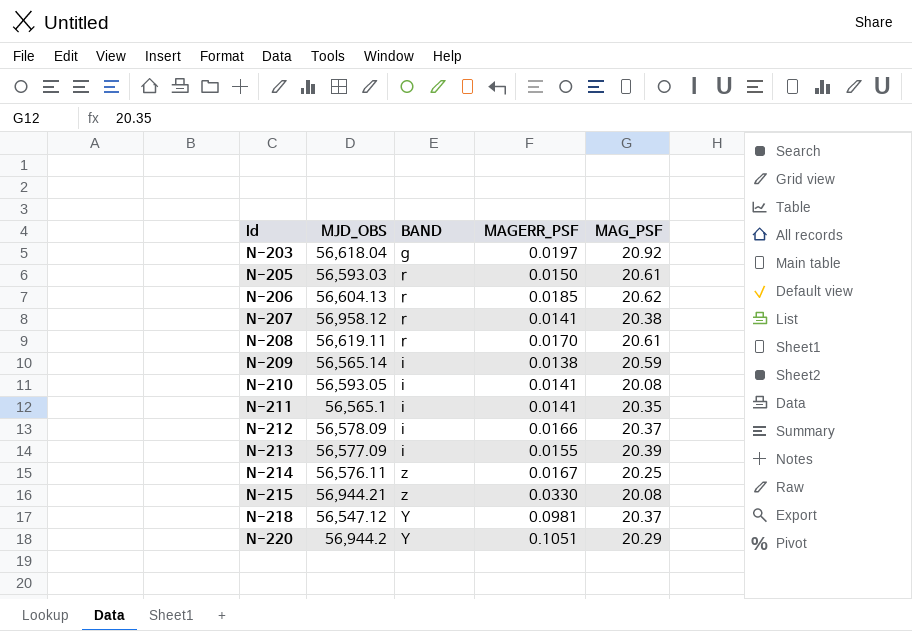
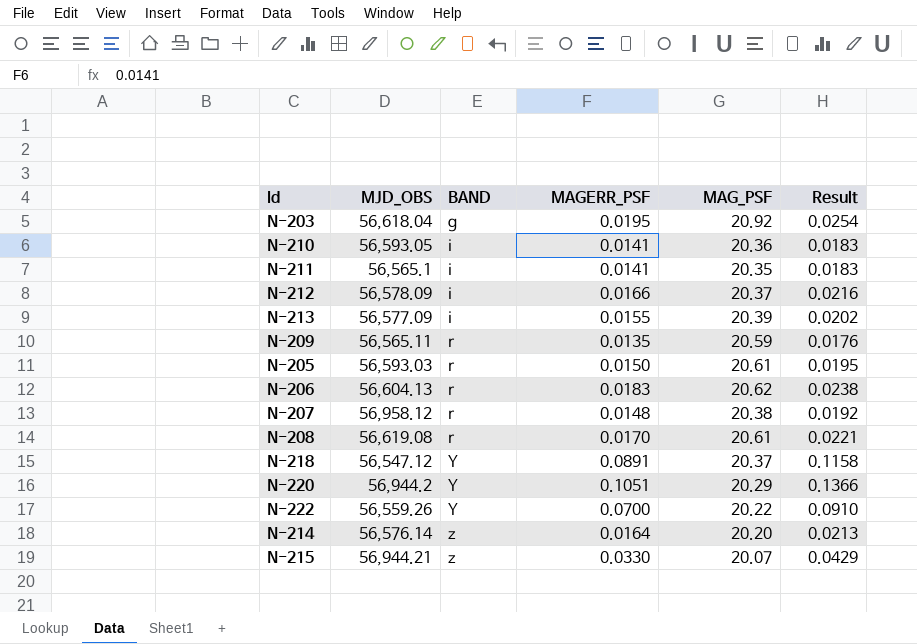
row order: Id ascending -> BAND ascending
column Result | formula: none -> [MAGERR_PSF] * 1.3
N-203 | MAGERR_PSF: 0.0197 -> 0.0195
N-210 | MAG_PSF: 20.08 -> 20.36
N-209 | MJD_OBS: 56,565.14 -> 56,565.11
N-209 | BAND: i -> r
N-209 | MAGERR_PSF: 0.0138 -> 0.0135
N-206 | MAGERR_PSF: 0.0185 -> 0.0183
N-207 | MAGERR_PSF: 0.0141 -> 0.0148
N-208 | MJD_OBS: 56,619.11 -> 56,619.08
N-218 | MAGERR_PSF: 0.0981 -> 0.0891
row N-222: none -> 56,559.26 | Y | 0.0700 | 20.22 | 0.0910
N-214 | MJD_OBS: 56,576.11 -> 56,576.14
N-214 | MAGERR_PSF: 0.0167 -> 0.0164
N-214 | MAG_PSF: 20.25 -> 20.20
N-215 | MAG_PSF: 20.08 -> 20.07

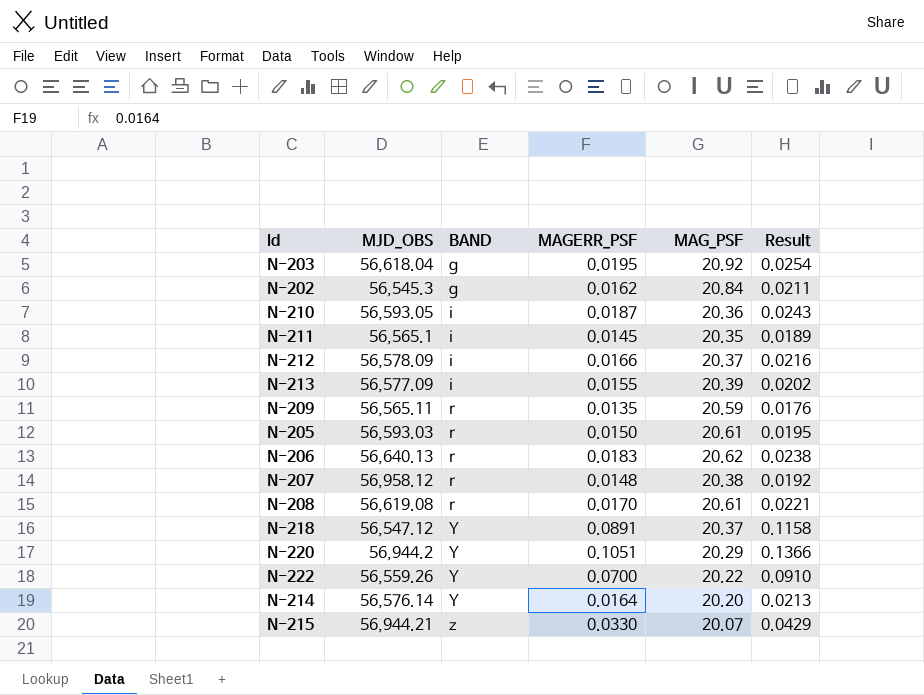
row N-202: none -> 56,545.3 | g | 0.0162 | 20.84 | 0.0211
N-210 | MAGERR_PSF: 0.0141 -> 0.0187
N-210 | Result: 0.0183 -> 0.0243
N-211 | MAGERR_PSF: 0.0141 -> 0.0145
N-211 | Result: 0.0183 -> 0.0189
N-206 | MJD_OBS: 56,604.13 -> 56,640.13
N-214 | BAND: z -> Y

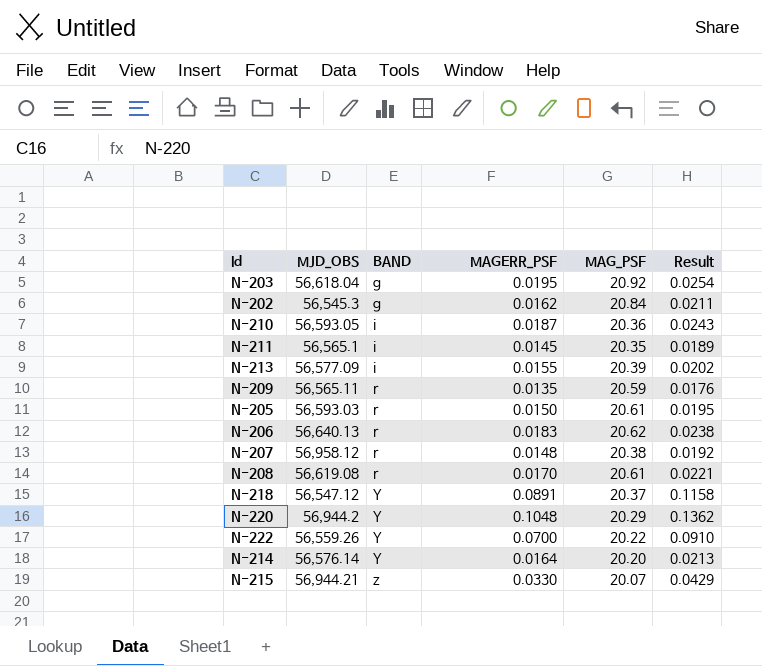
row N-212: 56,578.09 | i | 0.0166 | 20.37 | 0.0216 -> none
N-220 | MAGERR_PSF: 0.1051 -> 0.1048
N-220 | Result: 0.1366 -> 0.1362

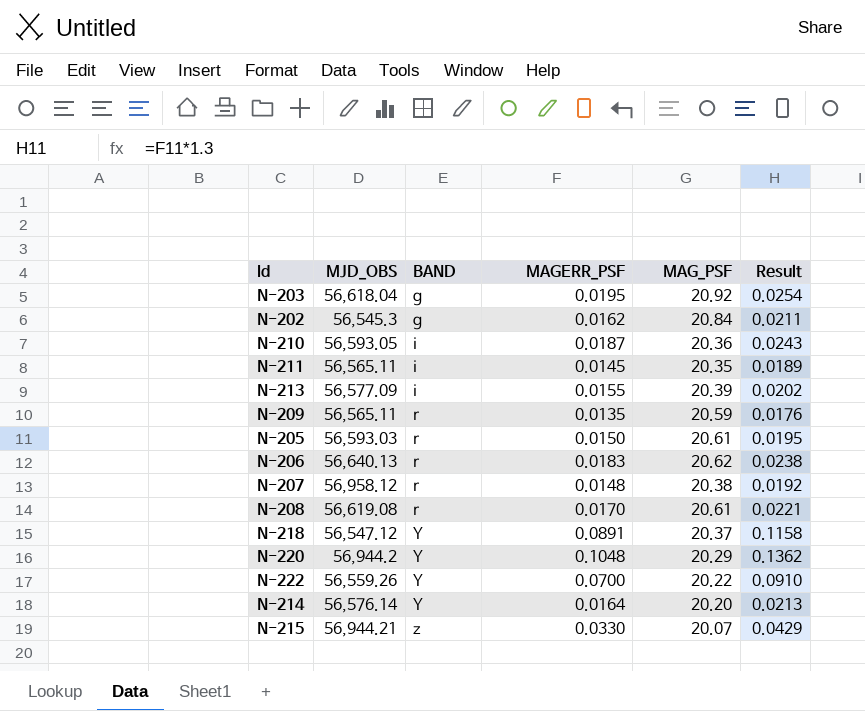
N-211 | MJD_OBS: 56,565.1 -> 56,565.11

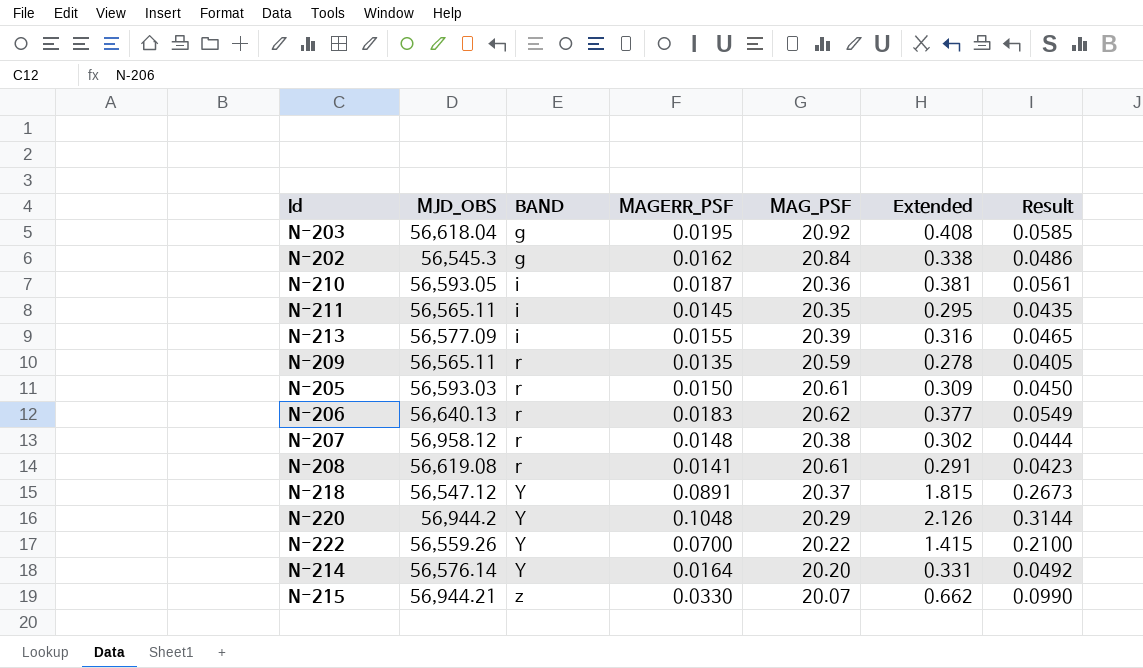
column Extended | formula: none -> [MAGERR_PSF] * [MAG_PSF]
column Result | formula: [MAGERR_PSF] * 1.3 -> [MAGERR_PSF] * 3
N-208 | MAGERR_PSF: 0.0170 -> 0.0141

